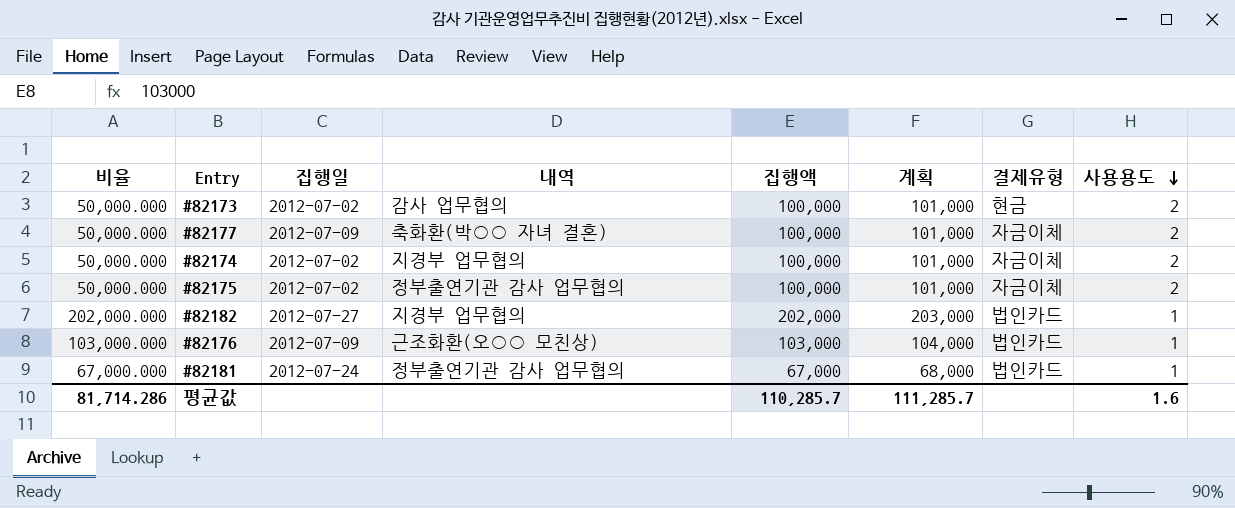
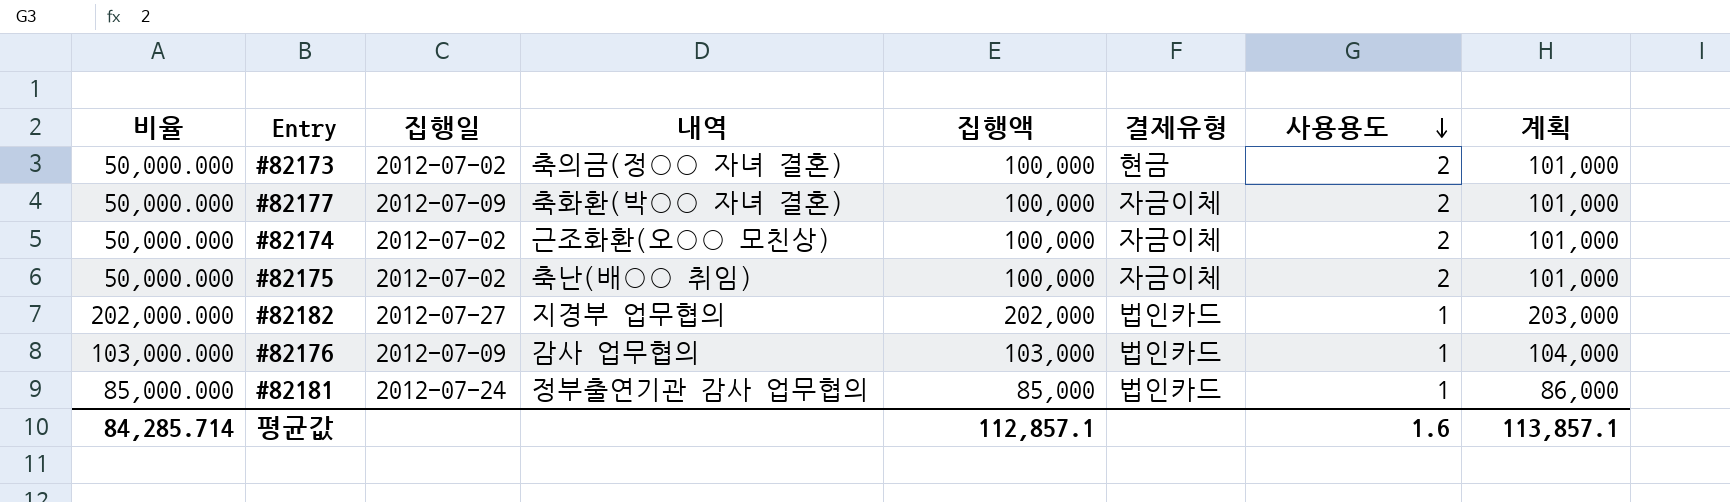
column 계획 | position: 6 -> 8
#82173 | 내역: 감사 업무협의 -> 축의금(정○○ 자녀 결혼)
#82174 | 내역: 지경부 업무협의 -> 근조화환(오○○ 모친상)
#82175 | 내역: 정부출연기관 감사 업무협의 -> 축난(배○○ 취임)
#82176 | 내역: 근조화환(오○○ 모친상) -> 감사 업무협의
#82181 | 비율: 67,000.000 -> 85,000.000
#82181 | 집행액: 67,000 -> 85,000
#82181 | 계획: 68,000 -> 86,000
평균값 | 비율: 81,714.286 -> 84,285.714
평균값 | 집행액: 110,285.7 -> 112,857.1
평균값 | 계획: 111,285.7 -> 113,857.1

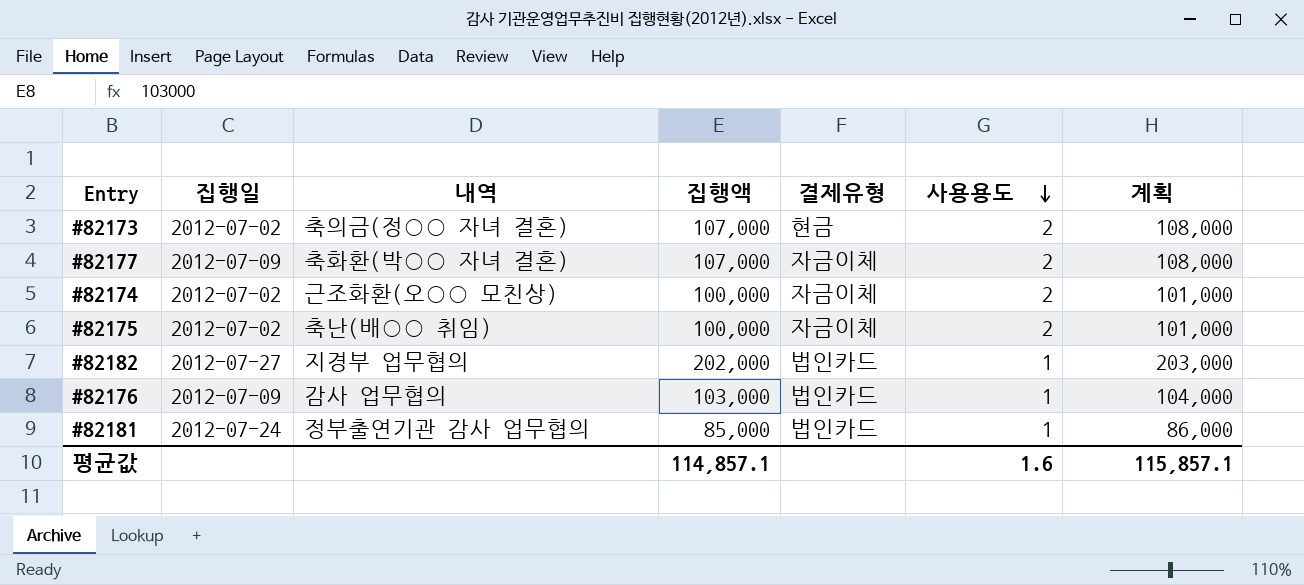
column 비율 | formula: [집행액] / [사용용도] -> none
#82173 | 집행액: 100,000 -> 107,000
#82173 | 계획: 101,000 -> 108,000
#82177 | 집행액: 100,000 -> 107,000
#82177 | 계획: 101,000 -> 108,000
평균값 | 집행액: 112,857.1 -> 114,857.1
평균값 | 계획: 113,857.1 -> 115,857.1

